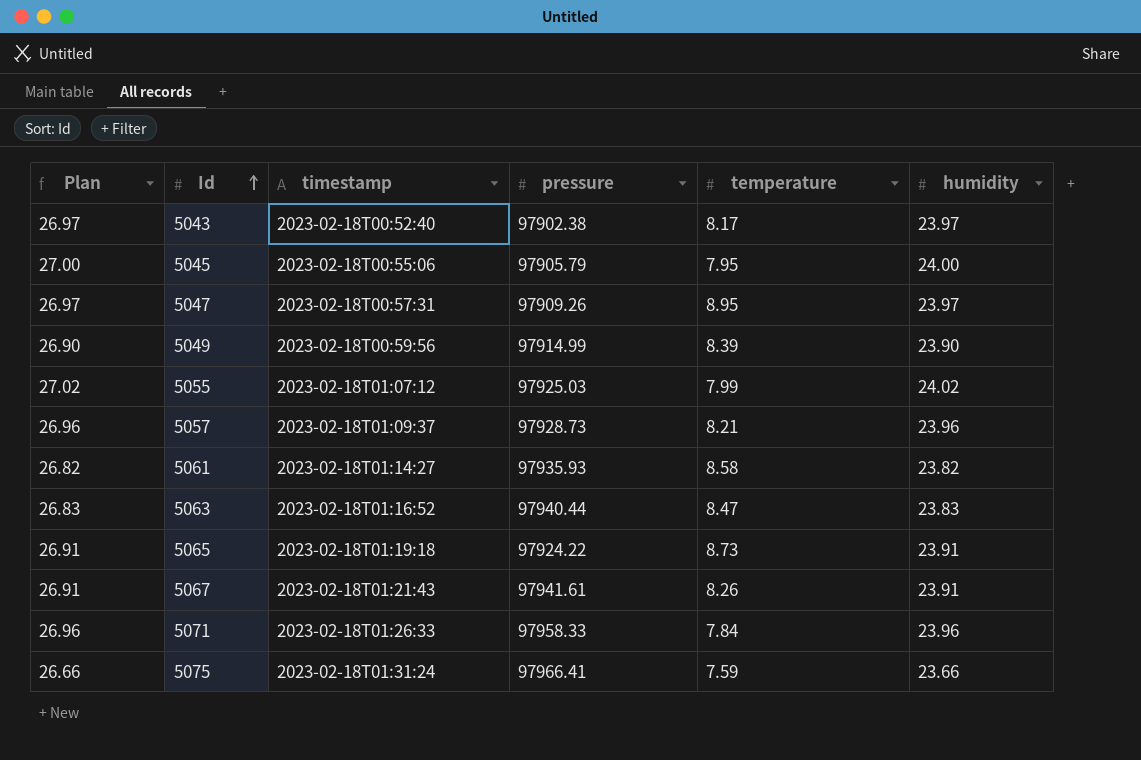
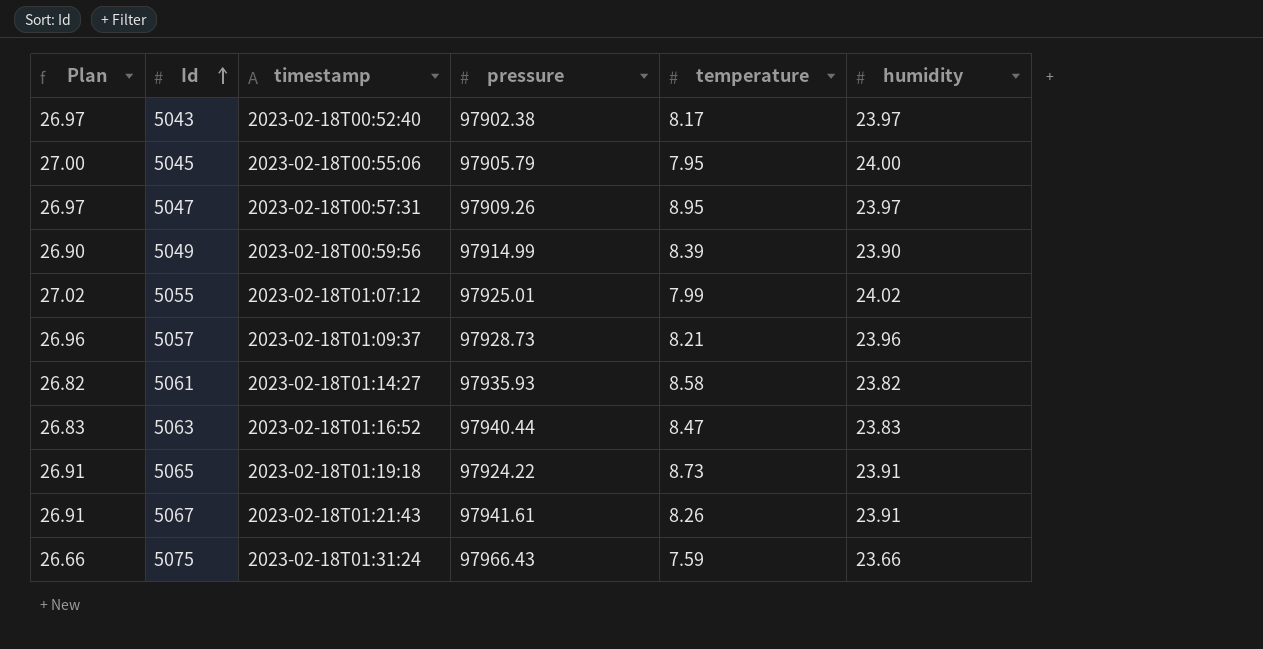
row 5071: 26.96 | 2023-02-18T01:26:33 | 97958.33 | 7.84 | 23.96 -> none
5055 | pressure: 97925.03 -> 97925.01
5075 | pressure: 97966.41 -> 97966.43

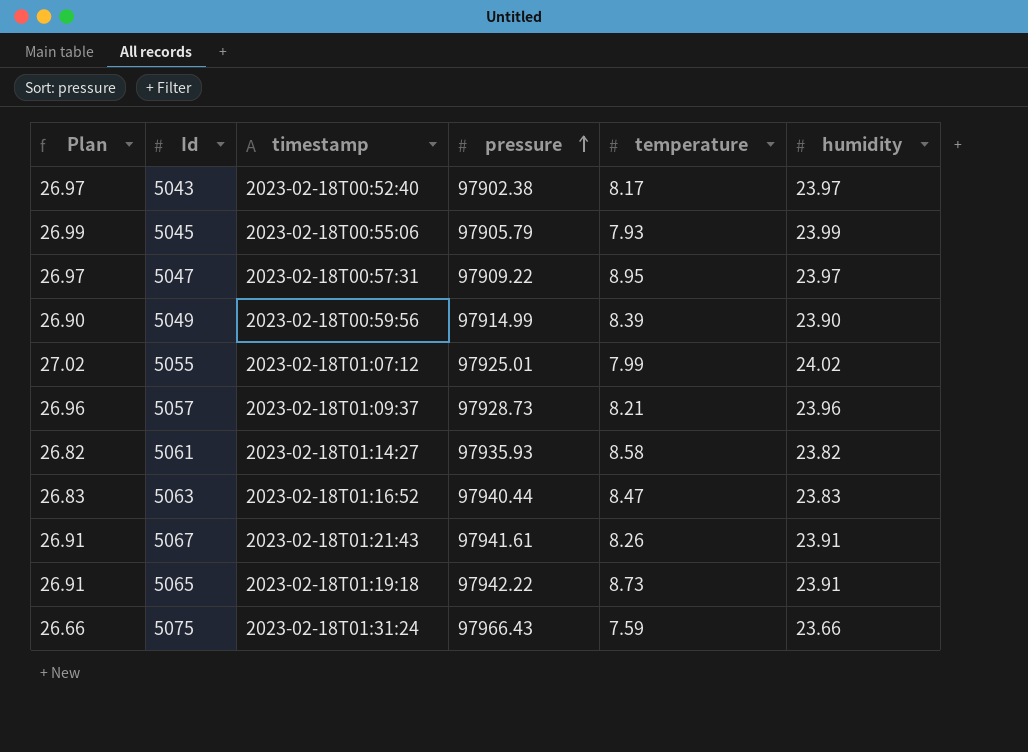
row order: Id ascending -> pressure ascending
5045 | Plan: 27.00 -> 26.99
5045 | temperature: 7.95 -> 7.93
5045 | humidity: 24.00 -> 23.99
5047 | pressure: 97909.26 -> 97909.22
5065 | pressure: 97924.22 -> 97942.22

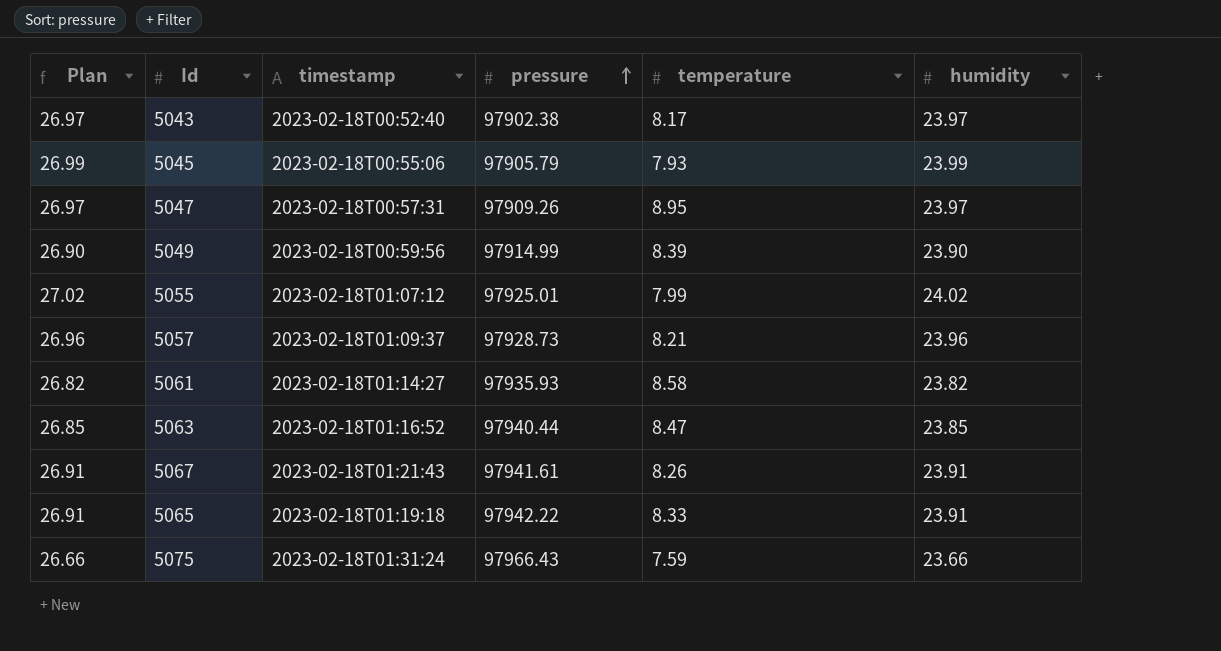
5047 | pressure: 97909.22 -> 97909.26
5063 | Plan: 26.83 -> 26.85
5063 | humidity: 23.83 -> 23.85
5065 | temperature: 8.73 -> 8.33

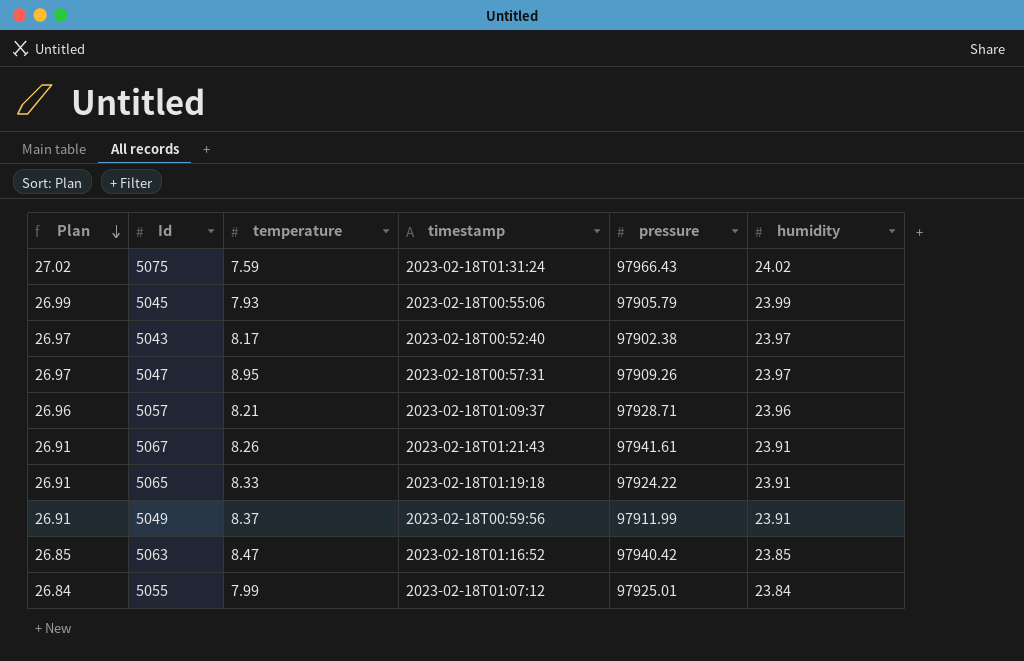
row order: pressure ascending -> Plan descending
column temperature | position: 5 -> 3
row 5061: 26.82 | 2023-02-18T01:14:27 | 97935.93 | 8.58 | 23.82 -> none
5075 | Plan: 26.66 -> 27.02
5075 | humidity: 23.66 -> 24.02
5057 | pressure: 97928.73 -> 97928.71
5065 | pressure: 97942.22 -> 97924.22
5049 | Plan: 26.90 -> 26.91
5049 | temperature: 8.39 -> 8.37
5049 | pressure: 97914.99 -> 97911.99
5049 | humidity: 23.90 -> 23.91
5063 | pressure: 97940.44 -> 97940.42
5055 | Plan: 27.02 -> 26.84
5055 | humidity: 24.02 -> 23.84

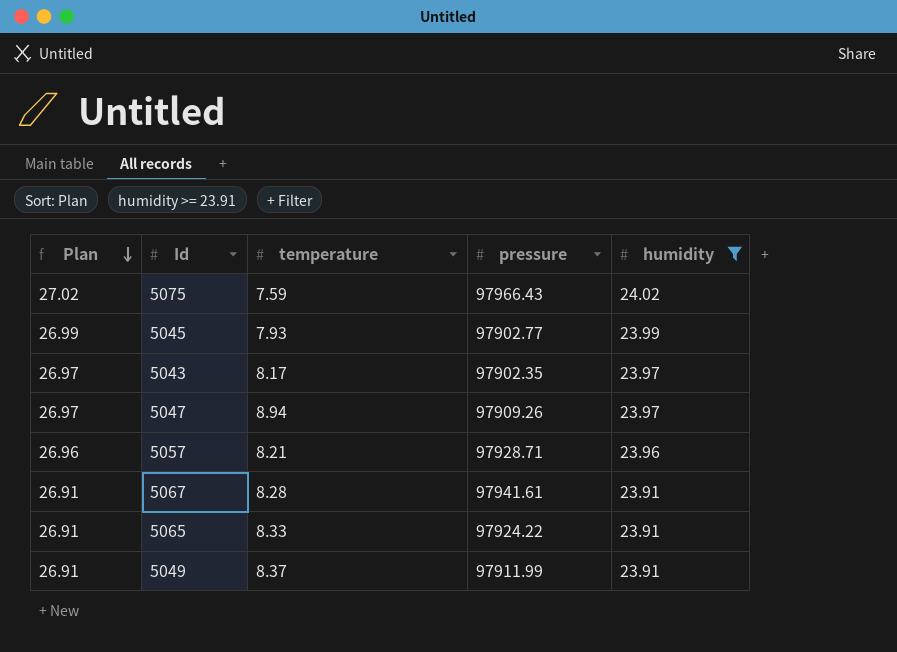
filter: none -> humidity >= 23.91
column timestamp | position: 4 -> none
5045 | pressure: 97905.79 -> 97902.77
5043 | pressure: 97902.38 -> 97902.35
5047 | temperature: 8.95 -> 8.94
5067 | temperature: 8.26 -> 8.28

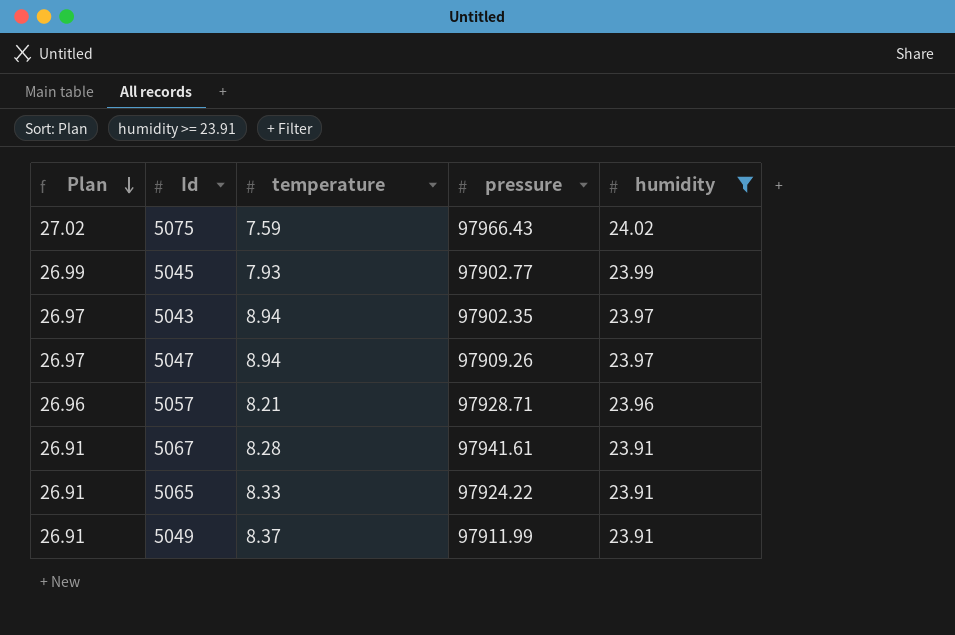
5043 | temperature: 8.17 -> 8.94

